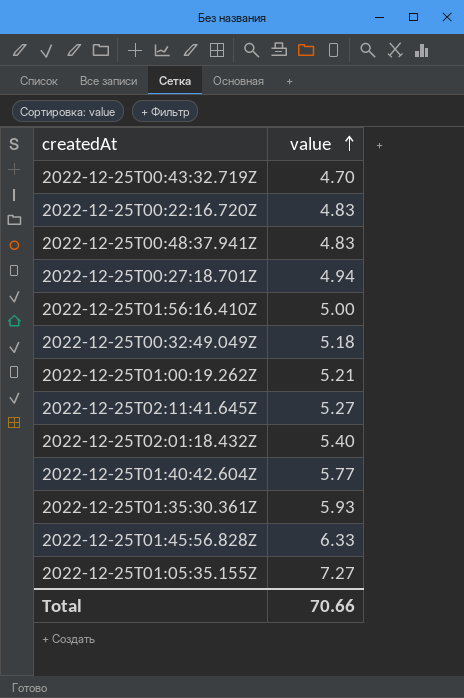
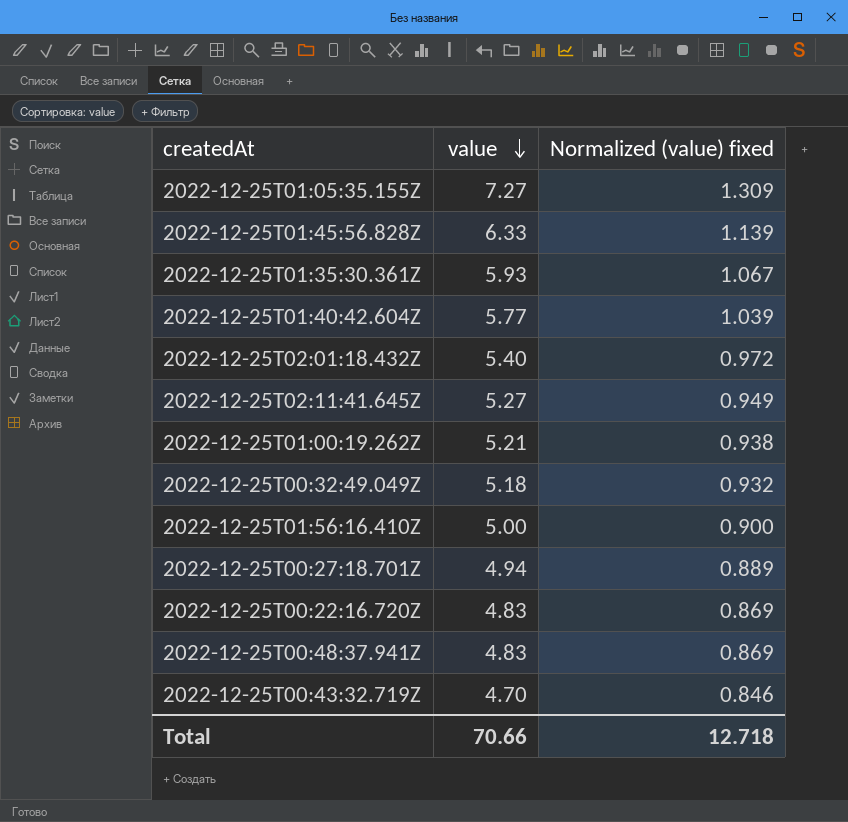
row order: value ascending -> value descending
column Normalized (value) fixed | formula: none -> [value] * 0.18

